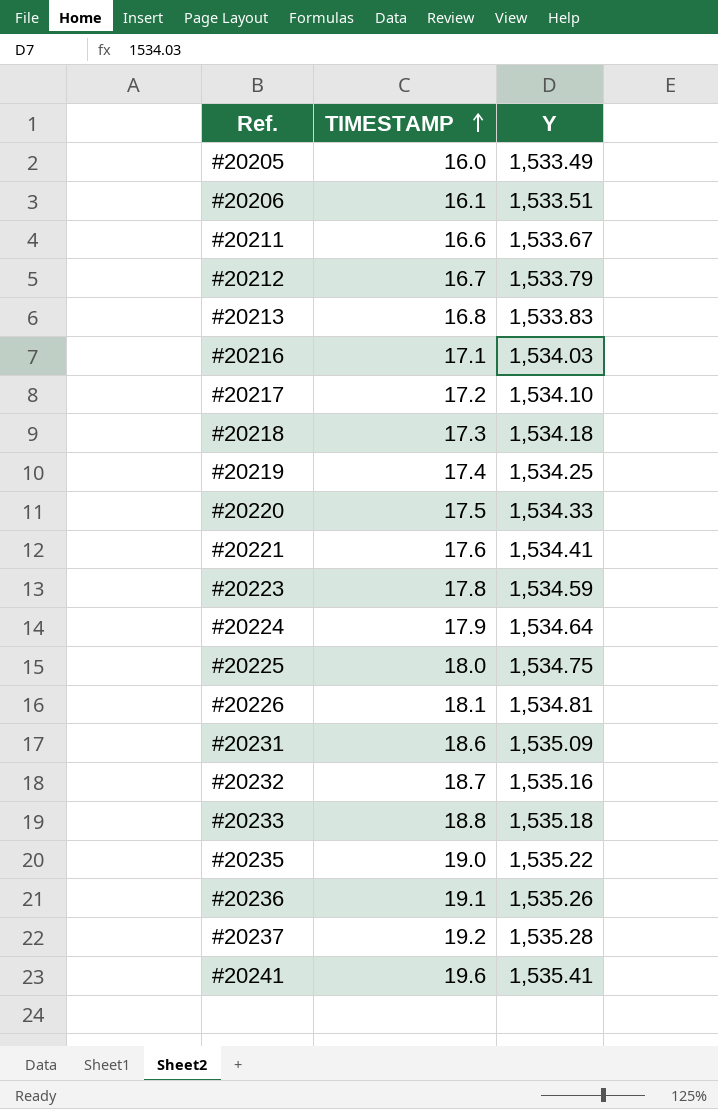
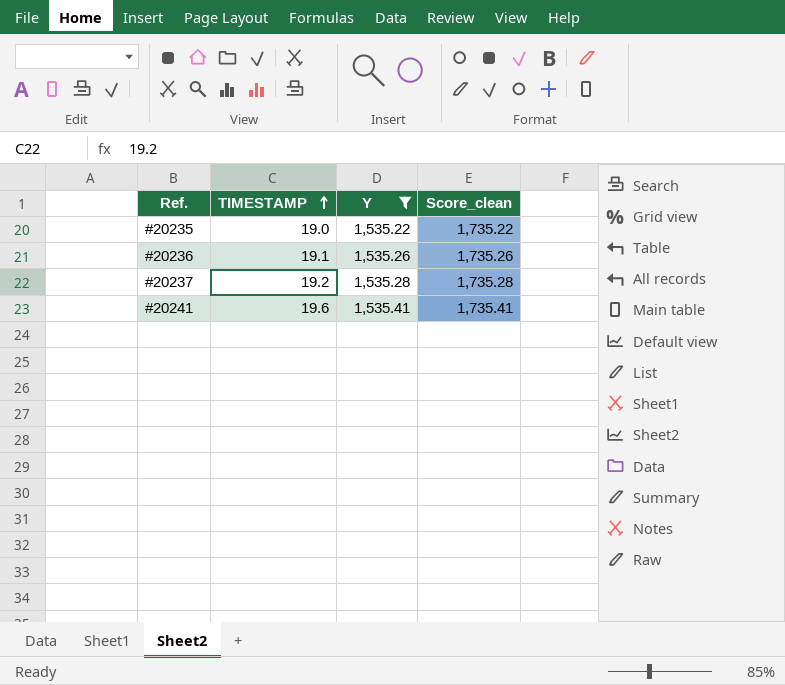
filter: none -> Y >= 1,535.22
column Score_clean | formula: none -> [Y] + 200

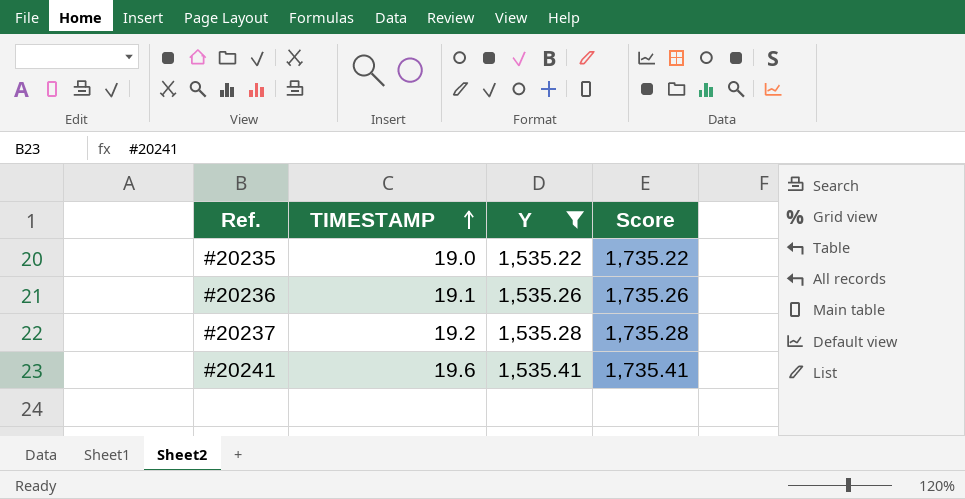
column name: Score_clean -> Score

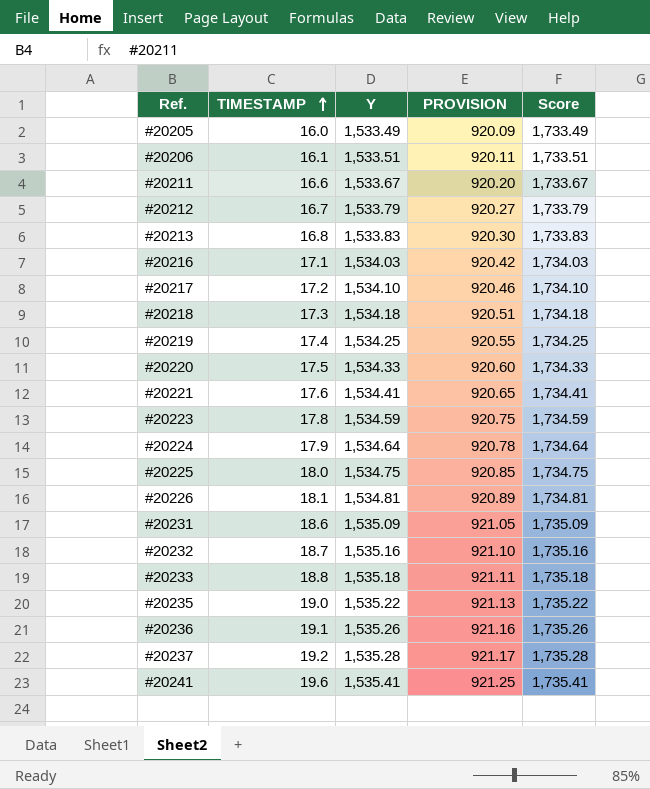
filter: Y >= 1,535.22 -> none
column PROVISION | formula: none -> [Y] * 0.6

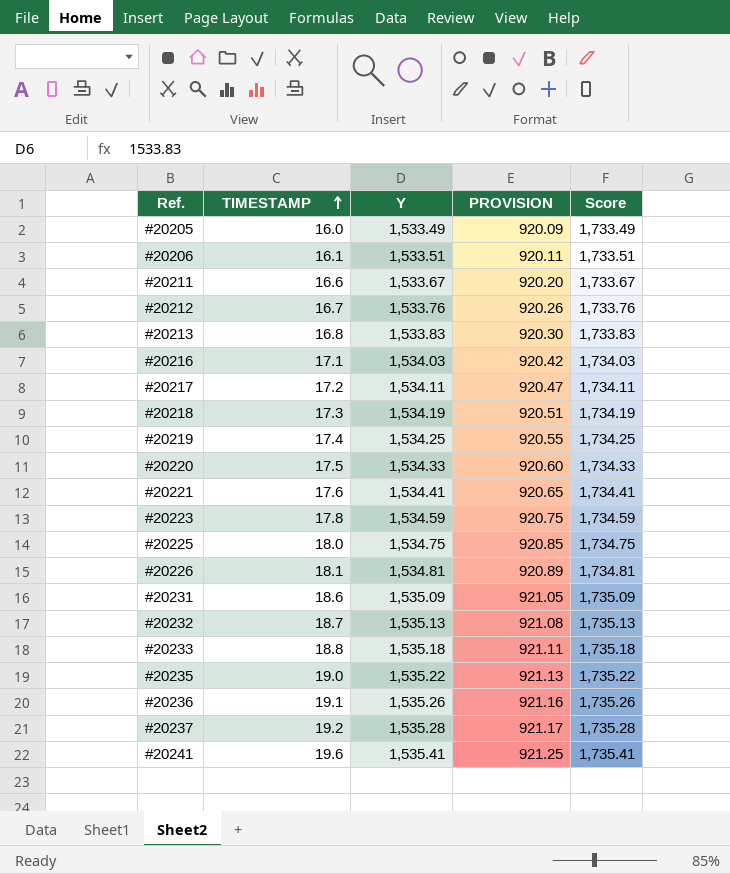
row #20224: 17.9 | 1,534.64 | 920.78 | 1,734.64 -> none
#20212 | Y: 1,533.79 -> 1,533.76
#20212 | PROVISION: 920.27 -> 920.26
#20212 | Score: 1,733.79 -> 1,733.76
#20217 | Y: 1,534.10 -> 1,534.11
#20217 | PROVISION: 920.46 -> 920.47
#20217 | Score: 1,734.10 -> 1,734.11
#20218 | Y: 1,534.18 -> 1,534.19
#20218 | Score: 1,734.18 -> 1,734.19
#20232 | Y: 1,535.16 -> 1,535.13
#20232 | PROVISION: 921.10 -> 921.08
#20232 | Score: 1,735.16 -> 1,735.13

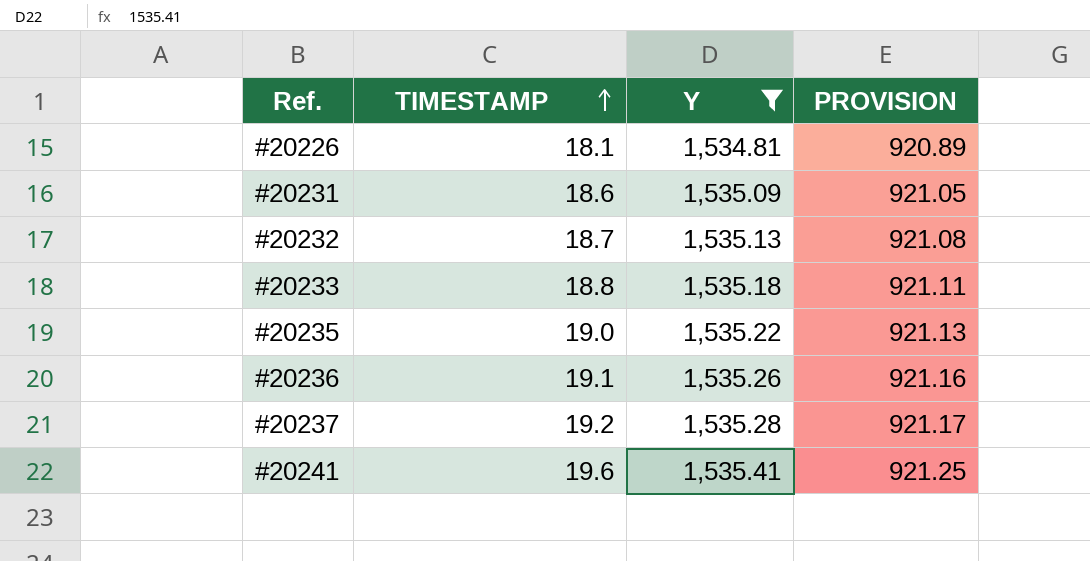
filter: none -> Y >= 1,534.81
column Score | formula: [Y] + 200 -> none

